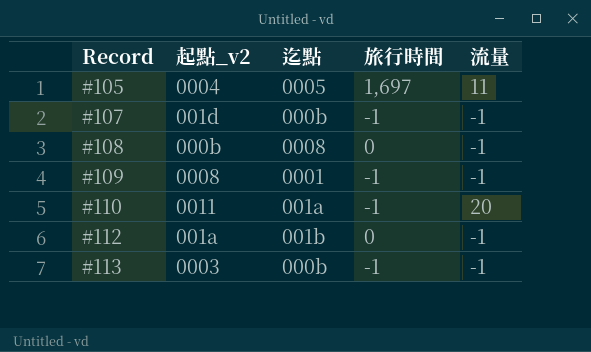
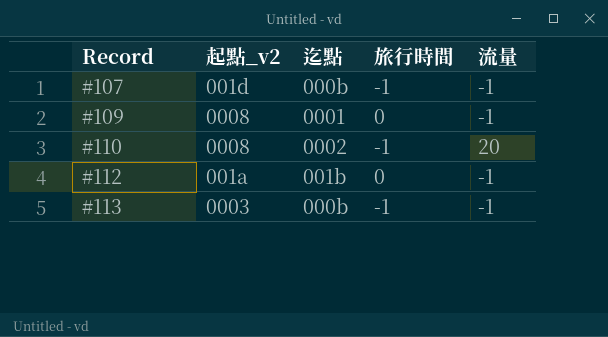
row #105: 0004 | 0005 | 1,697 | 11 -> none
row #108: 000b | 0008 | 0 | -1 -> none
#109 | 旅行時間: -1 -> 0
#110 | 起點_v2: 0011 -> 0008
#110 | 迄點: 001a -> 0002

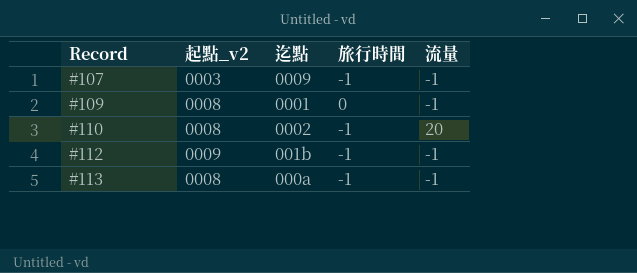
#107 | 起點_v2: 001d -> 0003
#107 | 迄點: 000b -> 0009
#112 | 起點_v2: 001a -> 0009
#112 | 旅行時間: 0 -> -1
#113 | 起點_v2: 0003 -> 0008
#113 | 迄點: 000b -> 000a

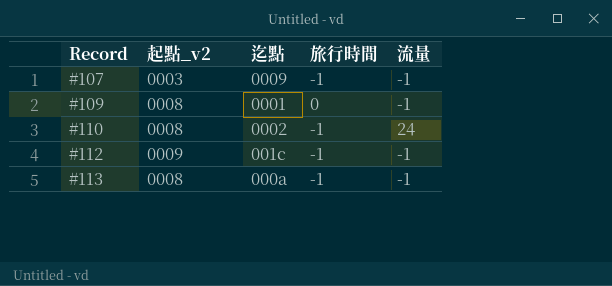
#110 | 流量: 20 -> 24
#112 | 迄點: 001b -> 001c

